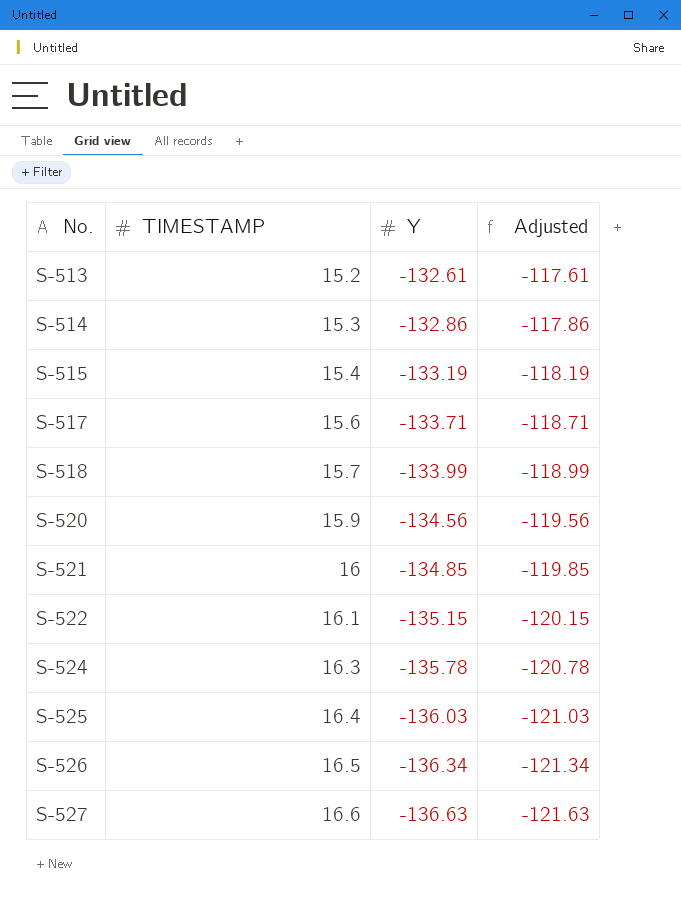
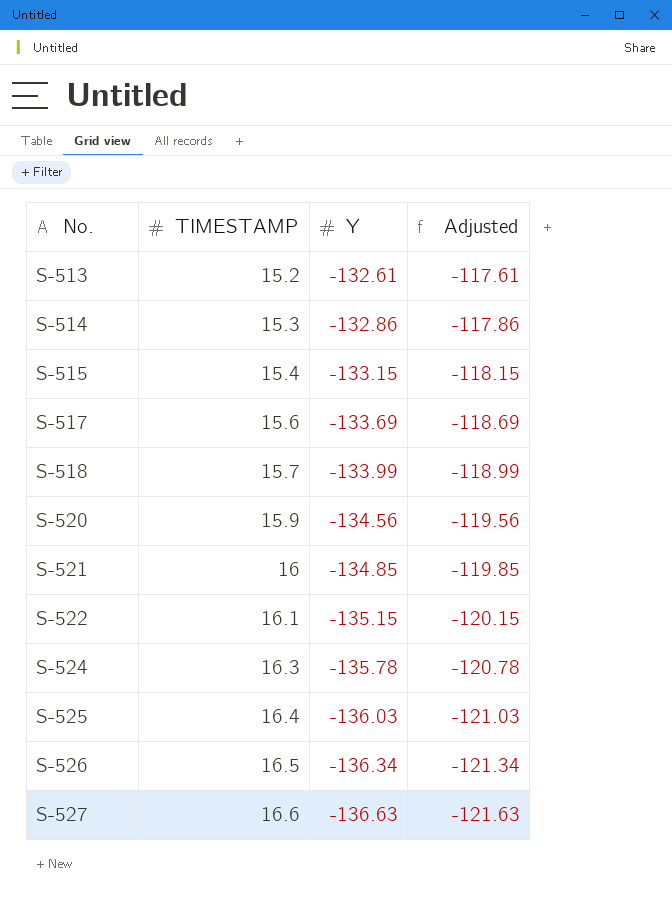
S-515 | Y: -133.19 -> -133.15
S-515 | Adjusted: -118.19 -> -118.15
S-517 | Y: -133.71 -> -133.69
S-517 | Adjusted: -118.71 -> -118.69

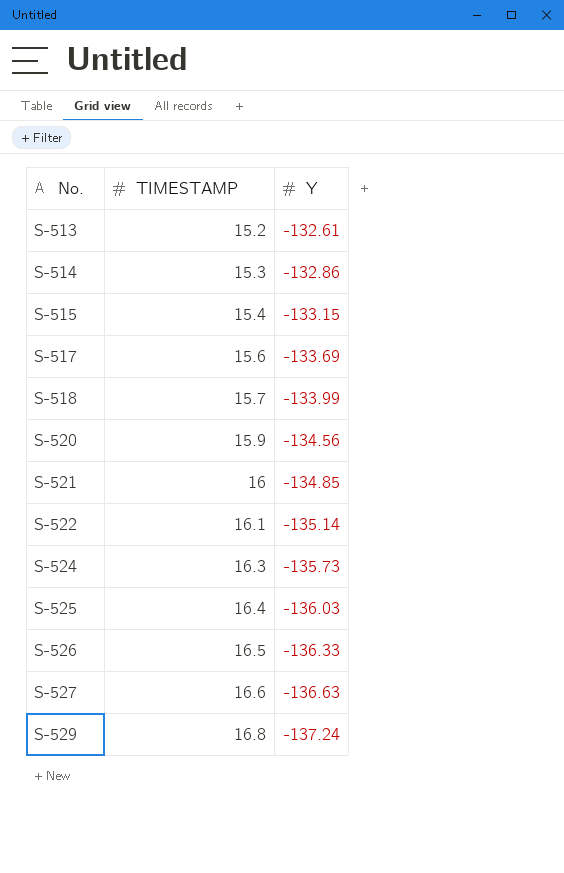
column Adjusted | formula: [Y] + 15 -> none
S-522 | Y: -135.15 -> -135.14
S-524 | Y: -135.78 -> -135.73
S-526 | Y: -136.34 -> -136.33
row S-529: none -> 16.8 | -137.24

